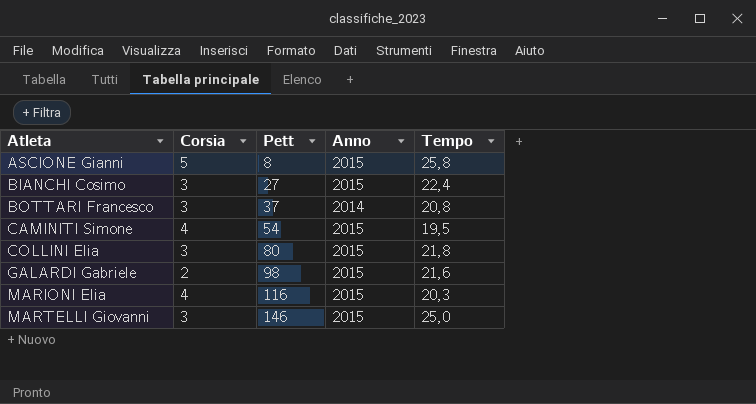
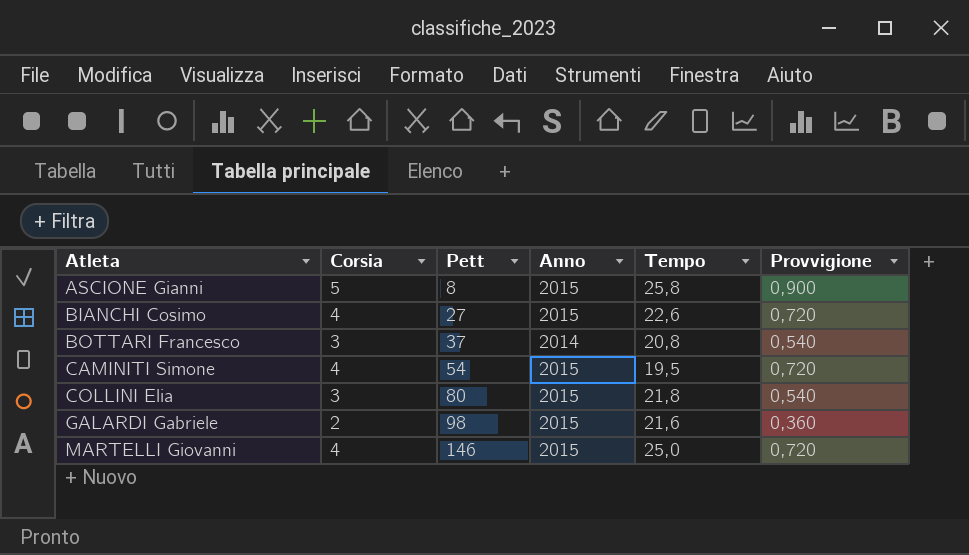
column Provvigione | formula: none -> [Corsia] * 0,18
row MARIONI Elia: 4 | 116 | 2015 | 20,3 -> none
BIANCHI Cosimo | Corsia: 3 -> 4
BIANCHI Cosimo | Tempo: 22,4 -> 22,6
MARTELLI Giovanni | Corsia: 3 -> 4

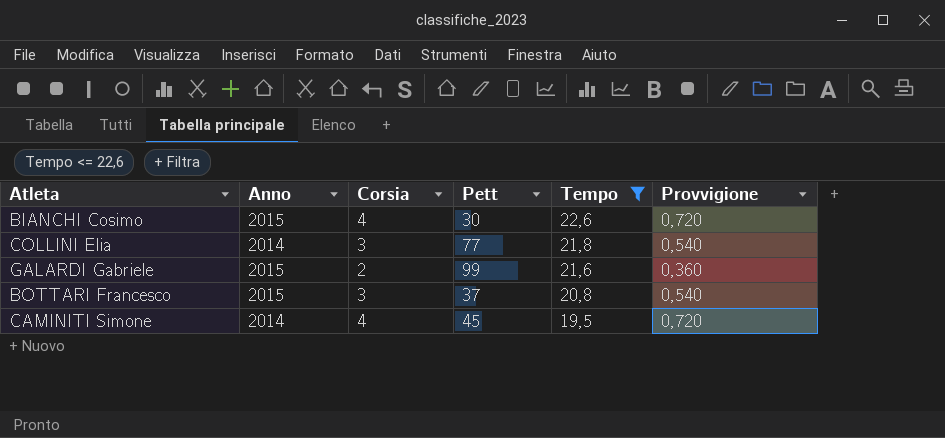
filter: none -> Tempo <= 22,6
row order: Atleta ascending -> Tempo descending
column Anno | position: 4 -> 2
BIANCHI Cosimo | Pett: 27 -> 30
COLLINI Elia | Anno: 2015 -> 2014
COLLINI Elia | Pett: 80 -> 77
GALARDI Gabriele | Pett: 98 -> 99
BOTTARI Francesco | Anno: 2014 -> 2015
CAMINITI Simone | Anno: 2015 -> 2014
CAMINITI Simone | Pett: 54 -> 45

